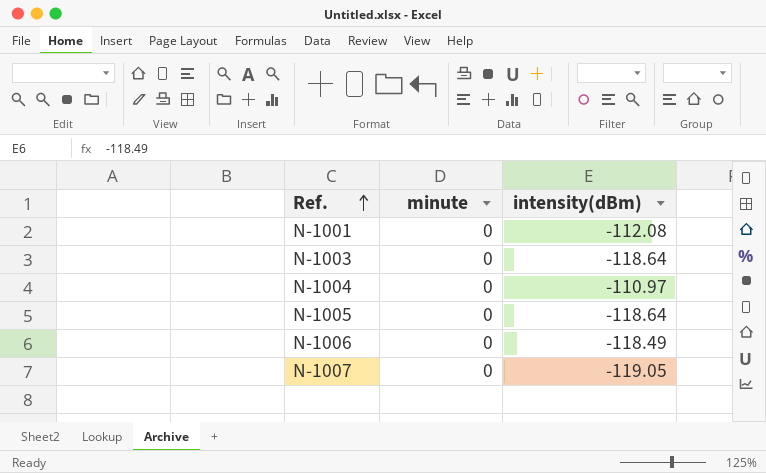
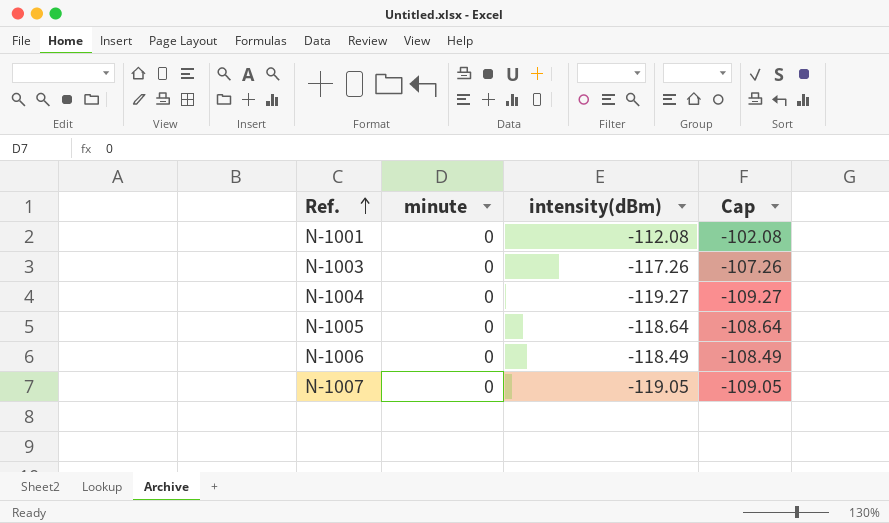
column Cap | formula: none -> [intensity(dBm)] + 10
N-1003 | intensity(dBm): -118.64 -> -117.26
N-1004 | intensity(dBm): -110.97 -> -119.27

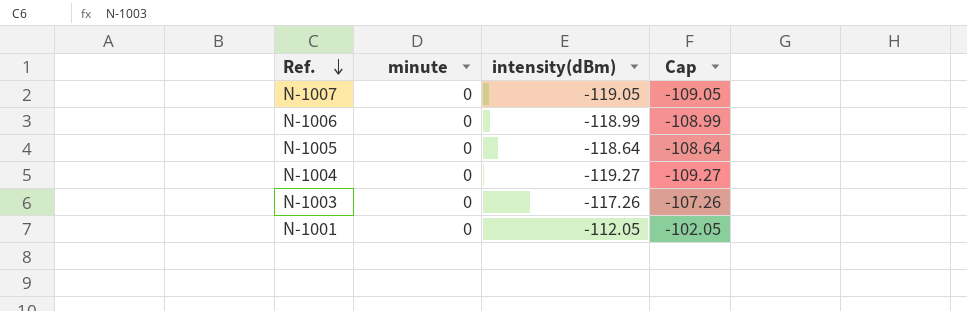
row order: Ref. ascending -> Ref. descending
N-1006 | intensity(dBm): -118.49 -> -118.99
N-1006 | Cap: -108.49 -> -108.99
N-1001 | intensity(dBm): -112.08 -> -112.05
N-1001 | Cap: -102.08 -> -102.05

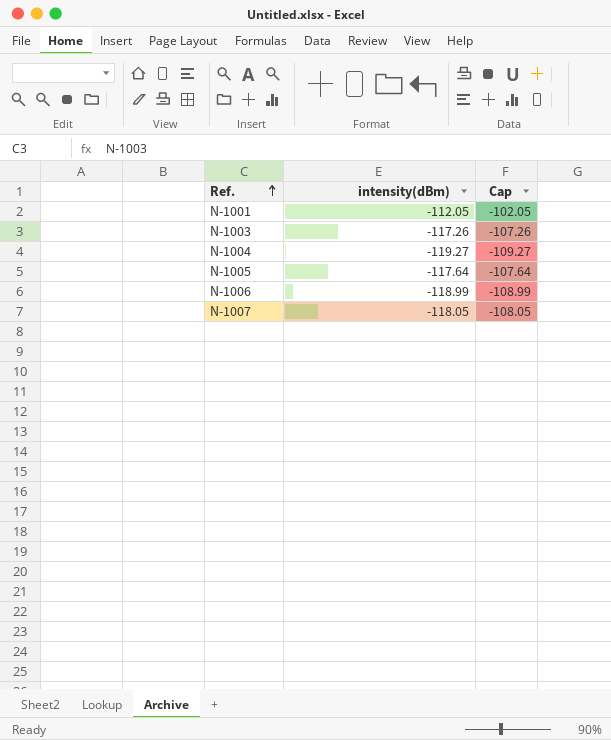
row order: Ref. descending -> Ref. ascending
column minute | position: 2 -> none
N-1005 | intensity(dBm): -118.64 -> -117.64
N-1005 | Cap: -108.64 -> -107.64
N-1007 | intensity(dBm): -119.05 -> -118.05
N-1007 | Cap: -109.05 -> -108.05

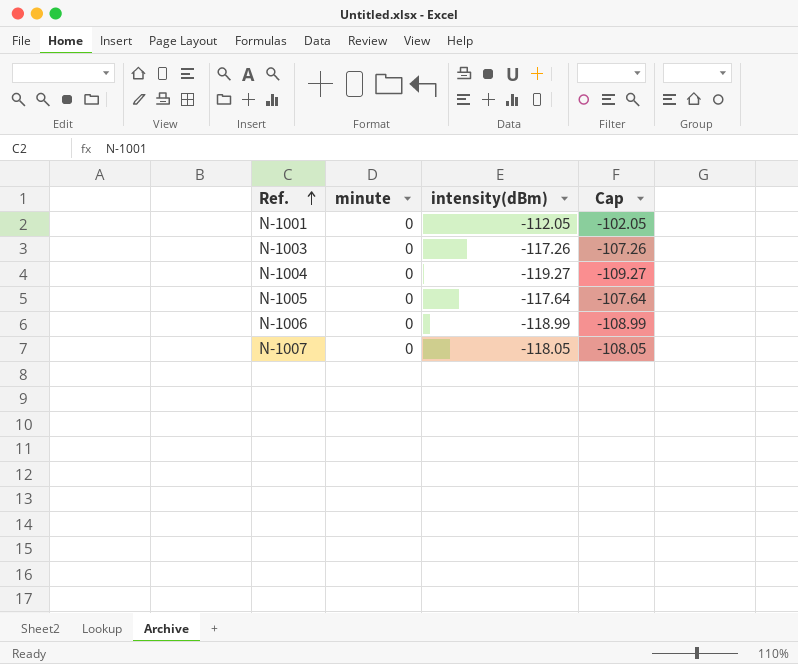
column minute | position: none -> 2

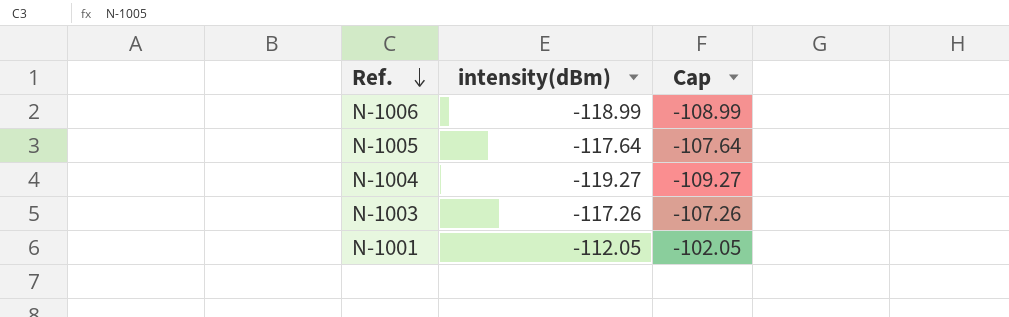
row order: Ref. ascending -> Ref. descending
column minute | position: 2 -> none
row N-1007: 0 | -118.05 | -108.05 -> none

